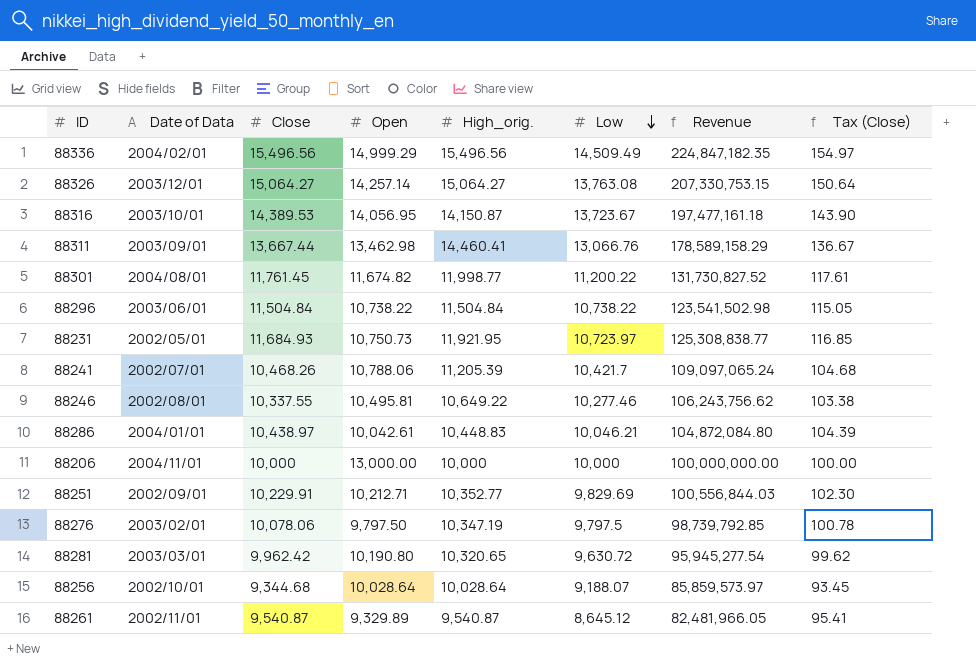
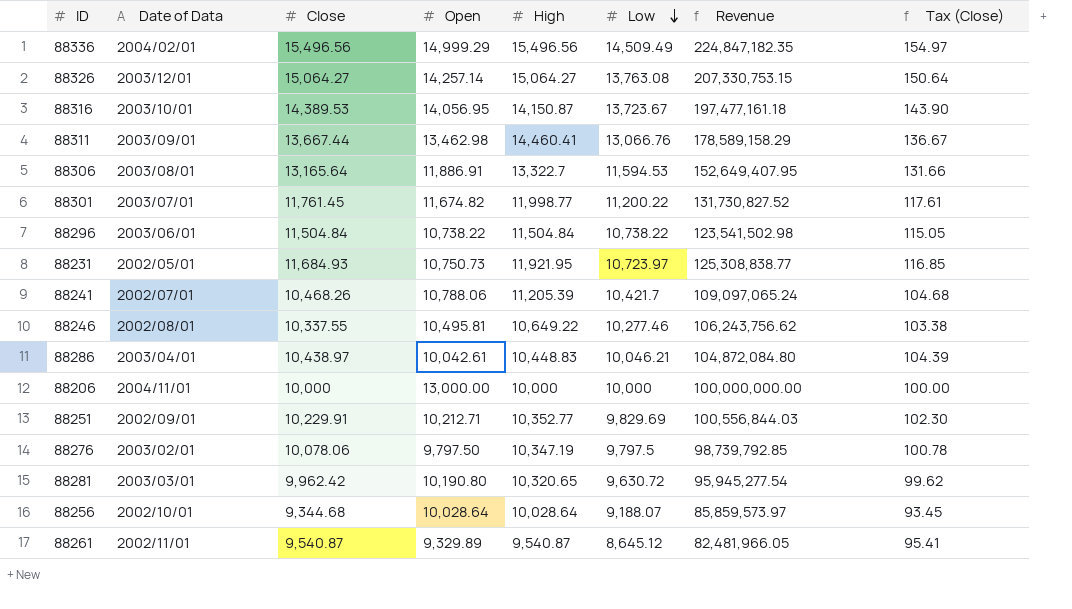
column name: High_orig. -> High
row 88306: none -> 2003/08/01 | 13,165.64 | 11,886.91 | 13,322.7 | 11,594.53 | 152,649,407.95 | 131.66
88301 | Date of Data: 2004/08/01 -> 2003/07/01
88286 | Date of Data: 2004/01/01 -> 2003/04/01

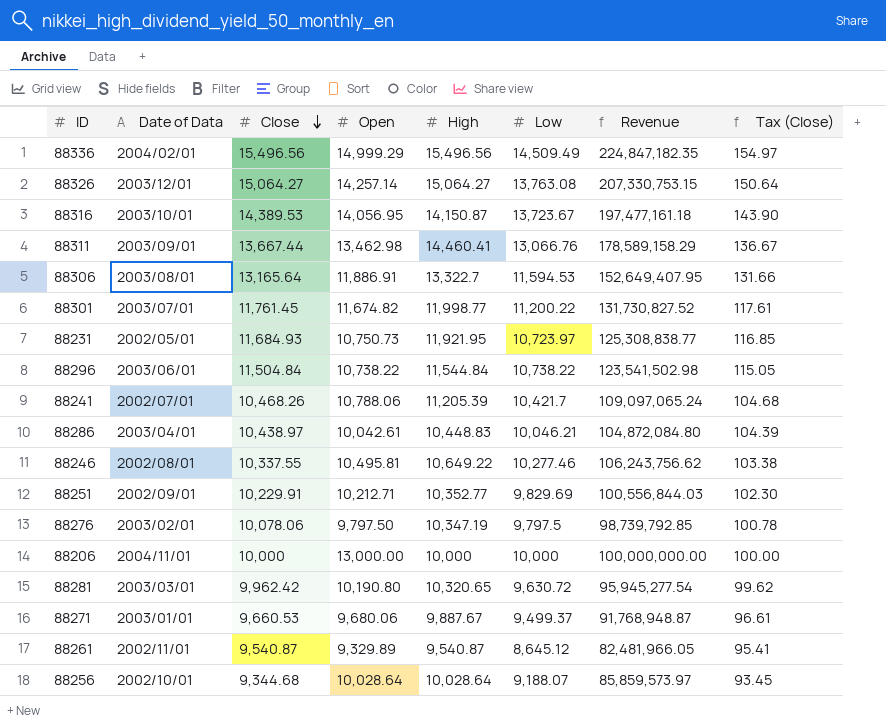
row order: Low descending -> Close descending
88296 | High: 11,504.84 -> 11,544.84
row 88271: none -> 2003/01/01 | 9,660.53 | 9,680.06 | 9,887.67 | 9,499.37 | 91,768,948.87 | 96.61

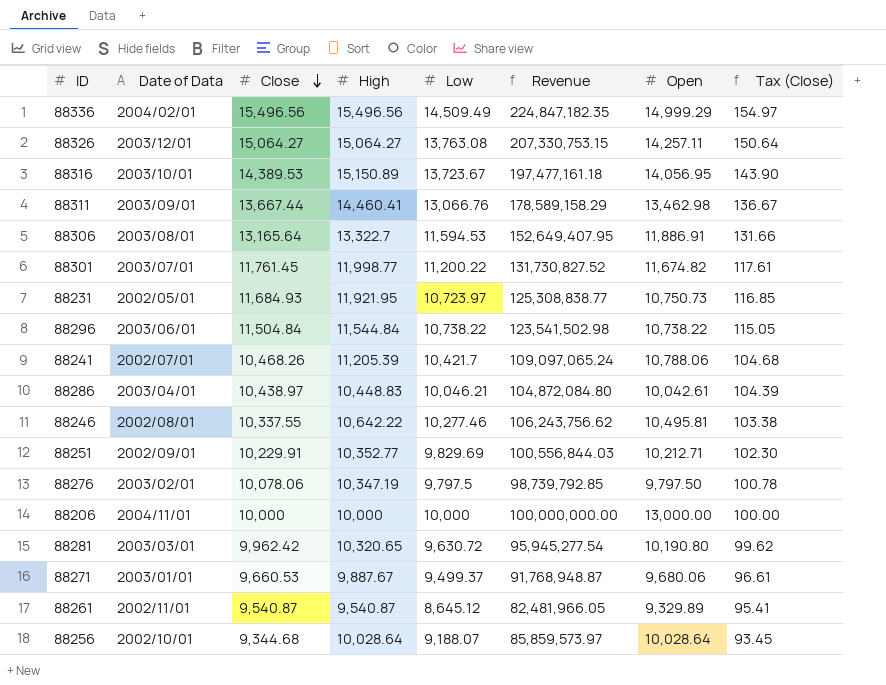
column Open | position: 4 -> 7
88326 | Open: 14,257.14 -> 14,257.11
88316 | High: 14,150.87 -> 15,150.89
88246 | High: 10,649.22 -> 10,642.22

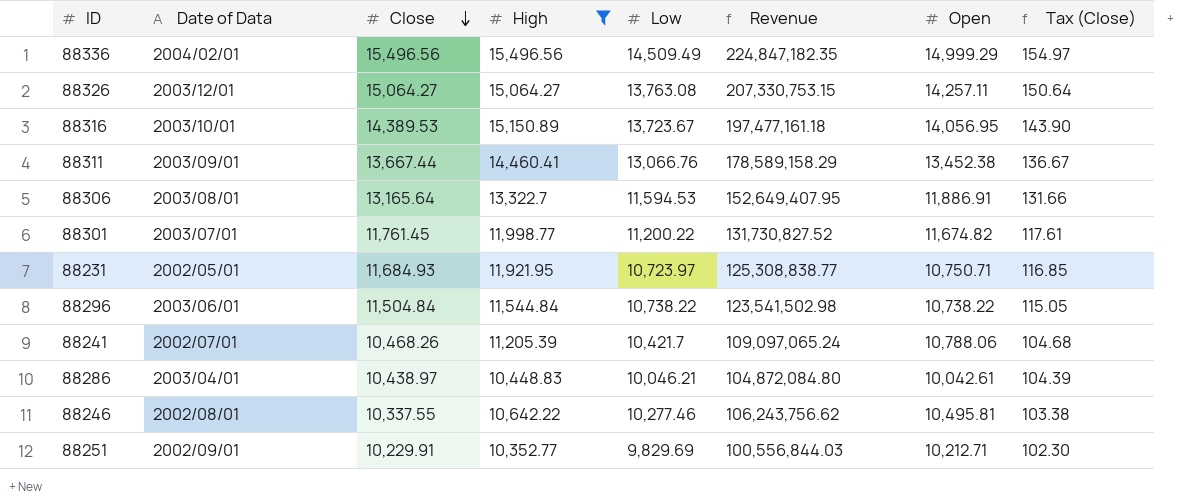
filter: none -> High >= 10,352.77
88311 | Open: 13,462.98 -> 13,452.38
88231 | Open: 10,750.73 -> 10,750.71

